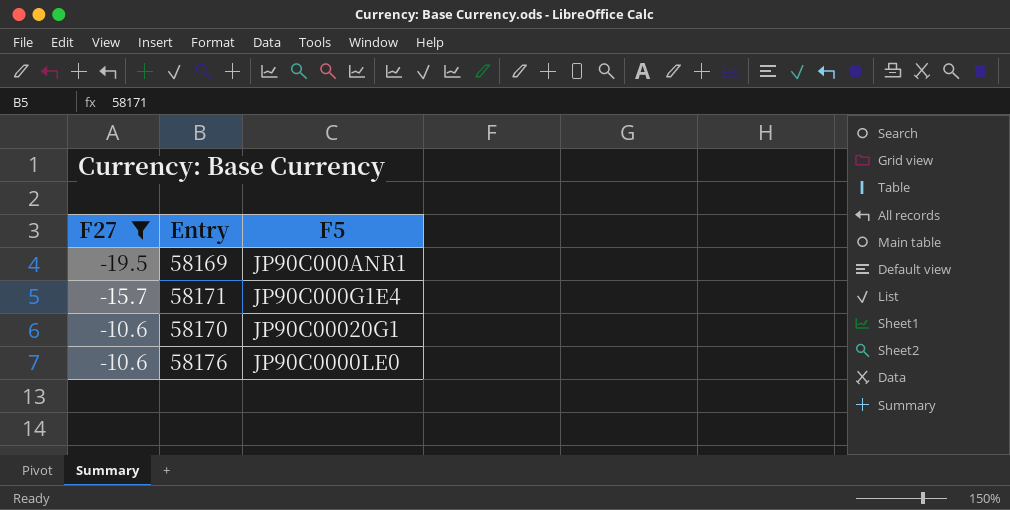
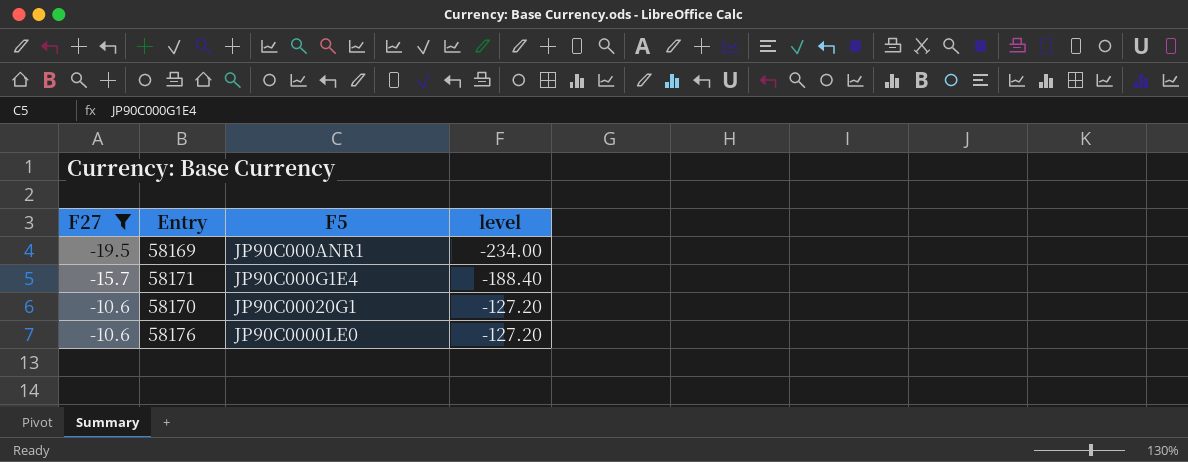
column level | formula: none -> [F27] * 12

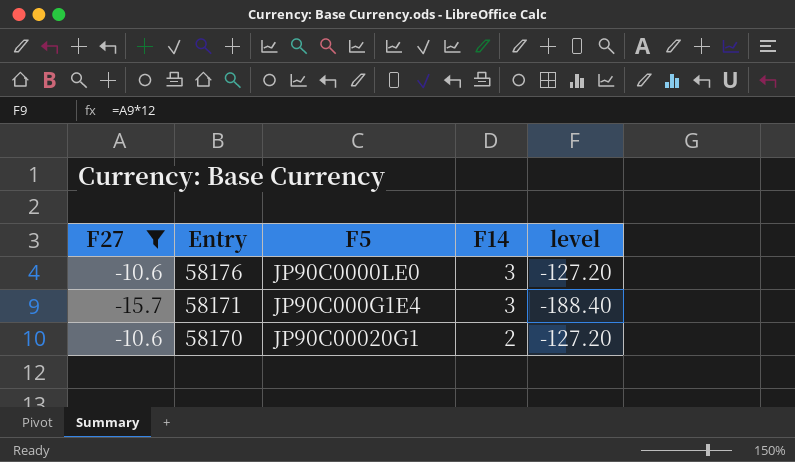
row order: F27 ascending -> Entry descending
column F14 | position: none -> 4
row 58169: -19.5 | JP90C000ANR1 | -234.00 -> none

